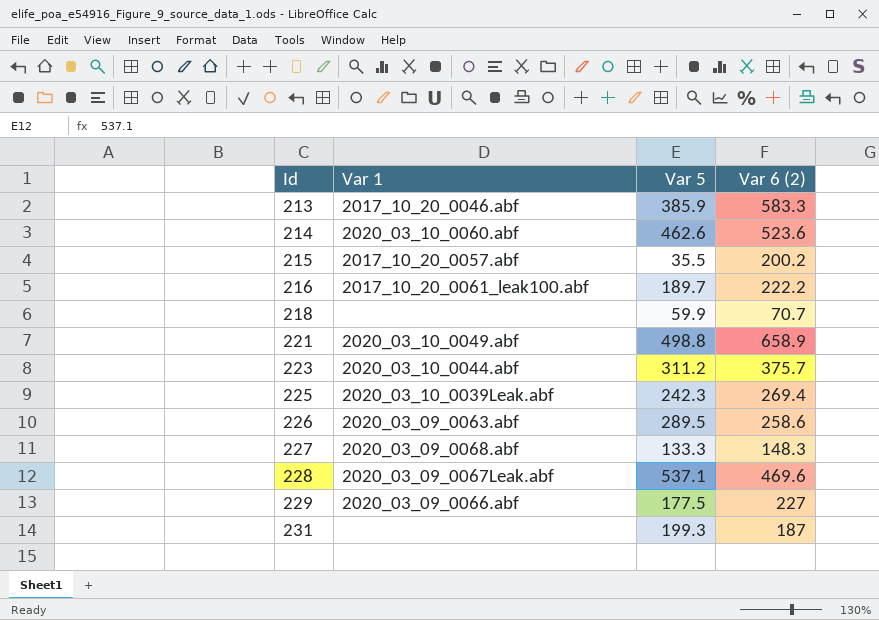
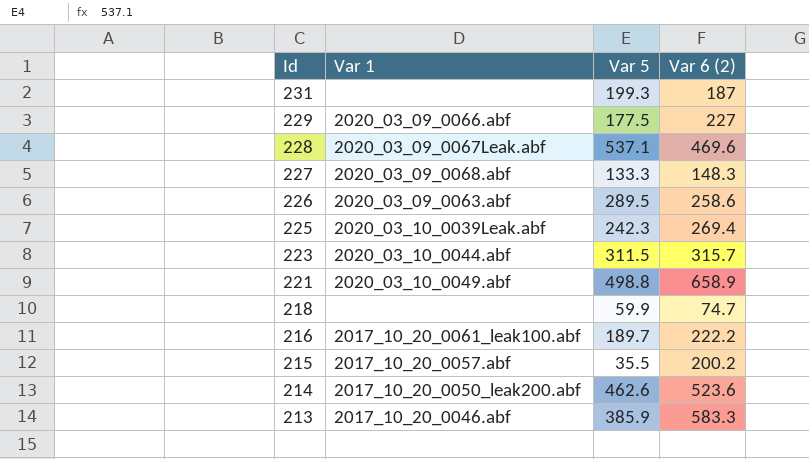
row order: Id ascending -> Id descending
223 | Var 5: 311.2 -> 311.5
223 | Var 6 (2): 375.7 -> 315.7
218 | Var 6 (2): 70.7 -> 74.7
214 | Var 1: 2020_03_10_0060.abf -> 2017_10_20_0050_leak200.abf

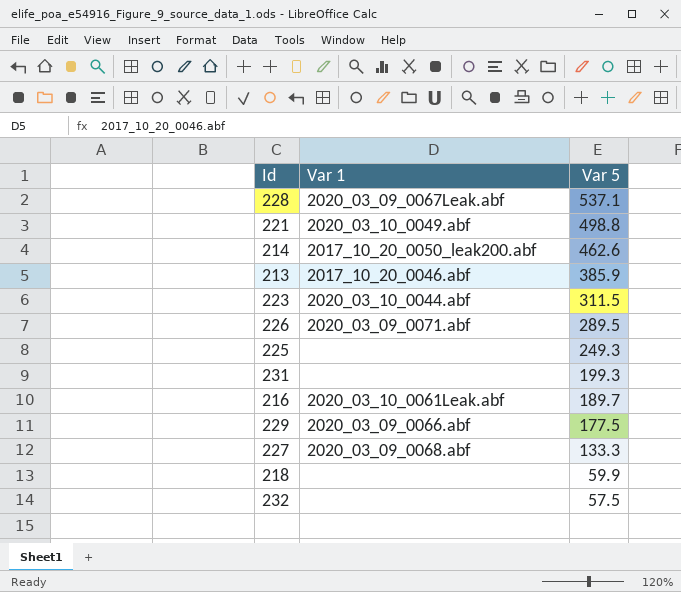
row order: Id descending -> Var 5 descending
column Var 6 (2) | position: 4 -> none
row 215: 2017_10_20_0057.abf | 35.5 | 200.2 -> none
226 | Var 1: 2020_03_09_0063.abf -> 2020_03_09_0071.abf
225 | Var 1: 2020_03_10_0039Leak.abf -> none
225 | Var 5: 242.3 -> 249.3
216 | Var 1: 2017_10_20_0061_leak100.abf -> 2020_03_10_0061Leak.abf
row 232: none -> none | 57.5

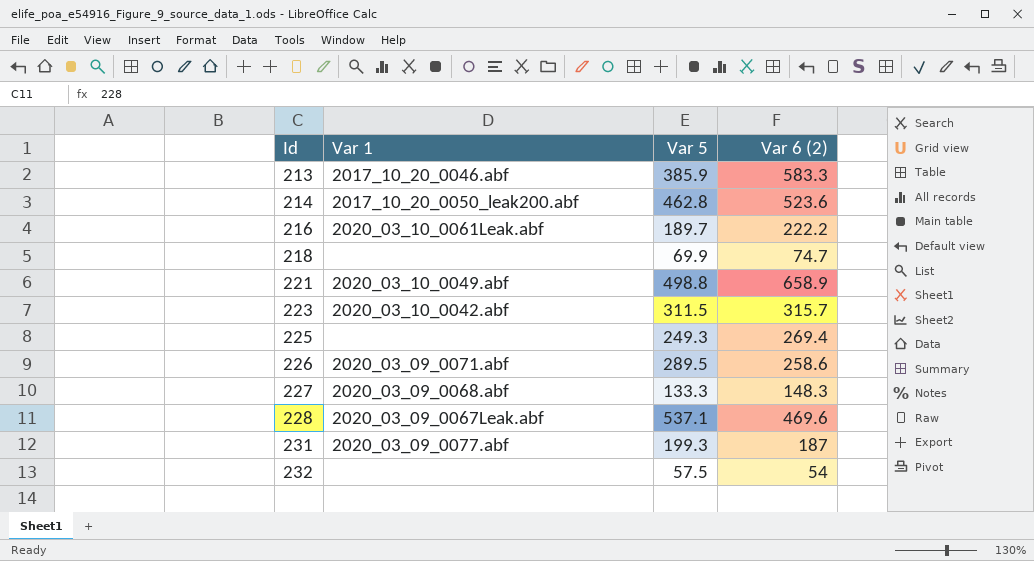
row order: Var 5 descending -> Id ascending
column Var 6 (2) | position: none -> 4
row 229: 2020_03_09_0066.abf | 177.5 -> none
214 | Var 5: 462.6 -> 462.8
218 | Var 5: 59.9 -> 69.9
223 | Var 1: 2020_03_10_0044.abf -> 2020_03_10_0042.abf
231 | Var 1: none -> 2020_03_09_0077.abf

